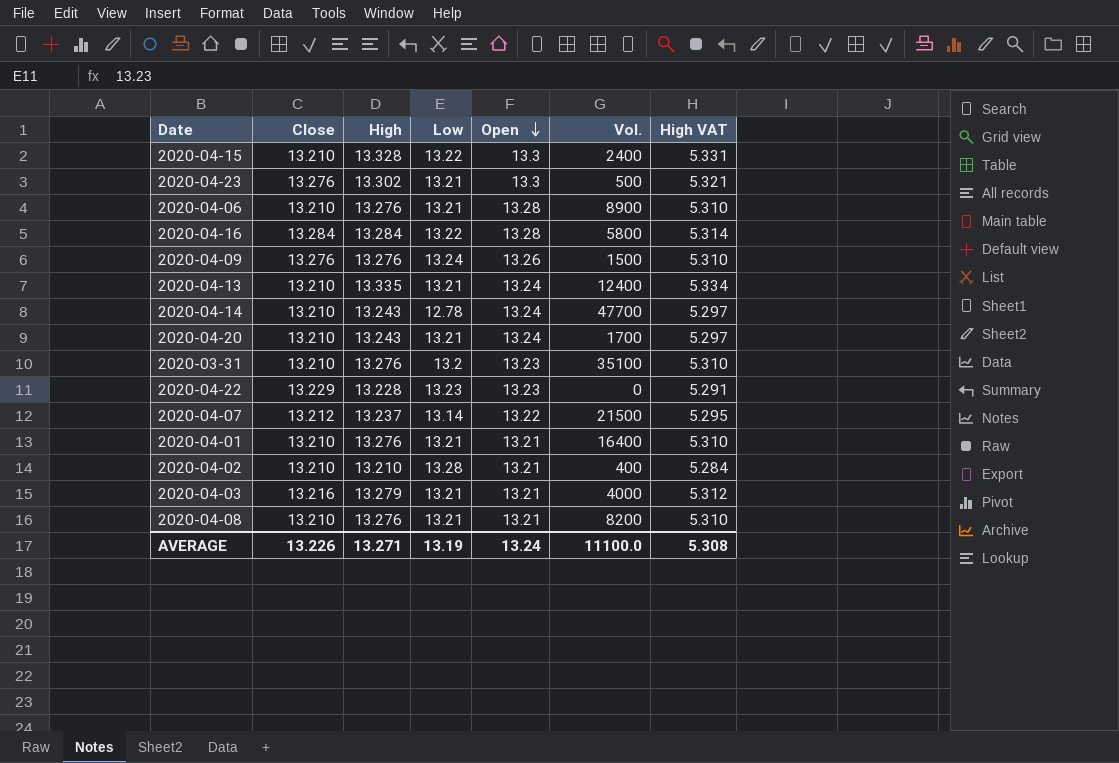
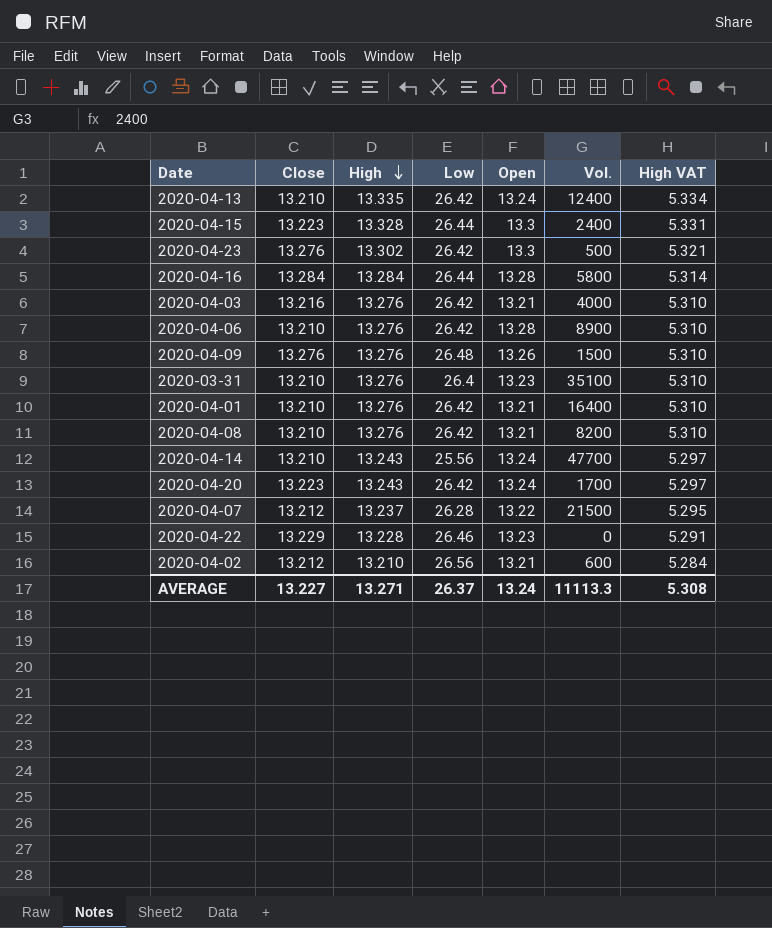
row order: Open descending -> High descending
2020-04-13 | Low: 13.21 -> 26.42
2020-04-15 | Close: 13.210 -> 13.223
2020-04-15 | Low: 13.22 -> 26.44
2020-04-23 | Low: 13.21 -> 26.42
2020-04-16 | Low: 13.22 -> 26.44
2020-04-03 | High: 13.279 -> 13.276
2020-04-03 | Low: 13.21 -> 26.42
2020-04-03 | High VAT: 5.312 -> 5.310
2020-04-06 | Low: 13.21 -> 26.42
2020-04-09 | Low: 13.24 -> 26.48
2020-03-31 | Low: 13.2 -> 26.4
2020-04-01 | Low: 13.21 -> 26.42
2020-04-08 | Low: 13.21 -> 26.42
2020-04-14 | Low: 12.78 -> 25.56
2020-04-20 | Close: 13.210 -> 13.223
2020-04-20 | Low: 13.21 -> 26.42
2020-04-07 | Low: 13.14 -> 26.28
2020-04-22 | Low: 13.23 -> 26.46
2020-04-02 | Close: 13.210 -> 13.212
2020-04-02 | Low: 13.28 -> 26.56
2020-04-02 | Vol.: 400 -> 600
AVERAGE | Close: 13.226 -> 13.227
AVERAGE | Low: 13.19 -> 26.37
AVERAGE | Vol.: 11100.0 -> 11113.3

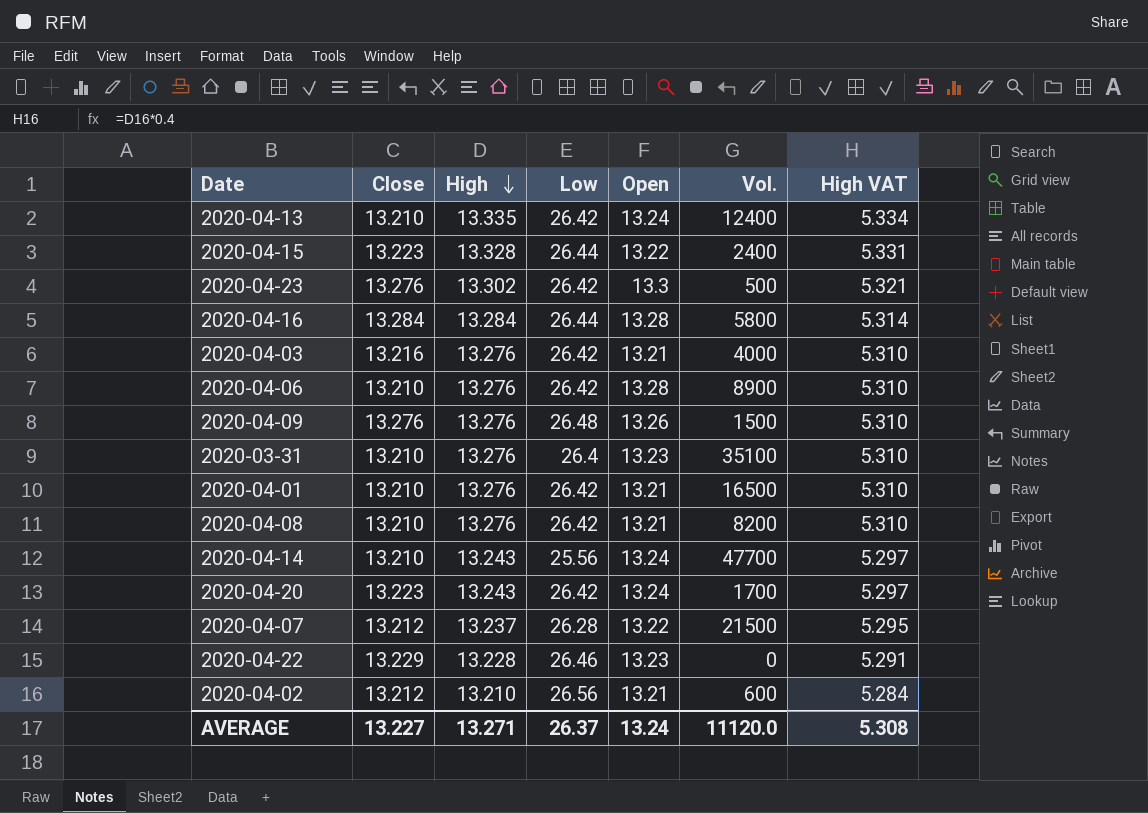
2020-04-15 | Open: 13.3 -> 13.22
2020-04-01 | Vol.: 16400 -> 16500
AVERAGE | Vol.: 11113.3 -> 11120.0

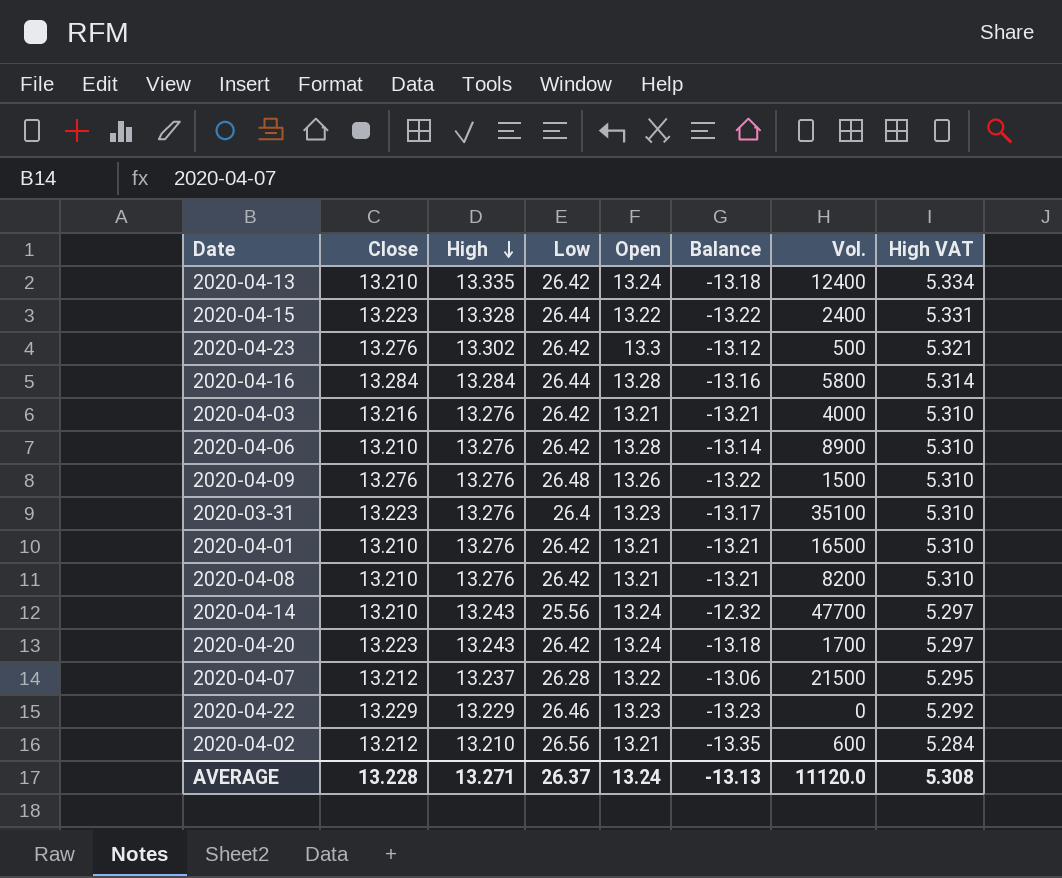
column Balance | formula: none -> [Open] - [Low]
2020-03-31 | Close: 13.210 -> 13.223
2020-04-22 | High: 13.228 -> 13.229
2020-04-22 | High VAT: 5.291 -> 5.292
AVERAGE | Close: 13.227 -> 13.228

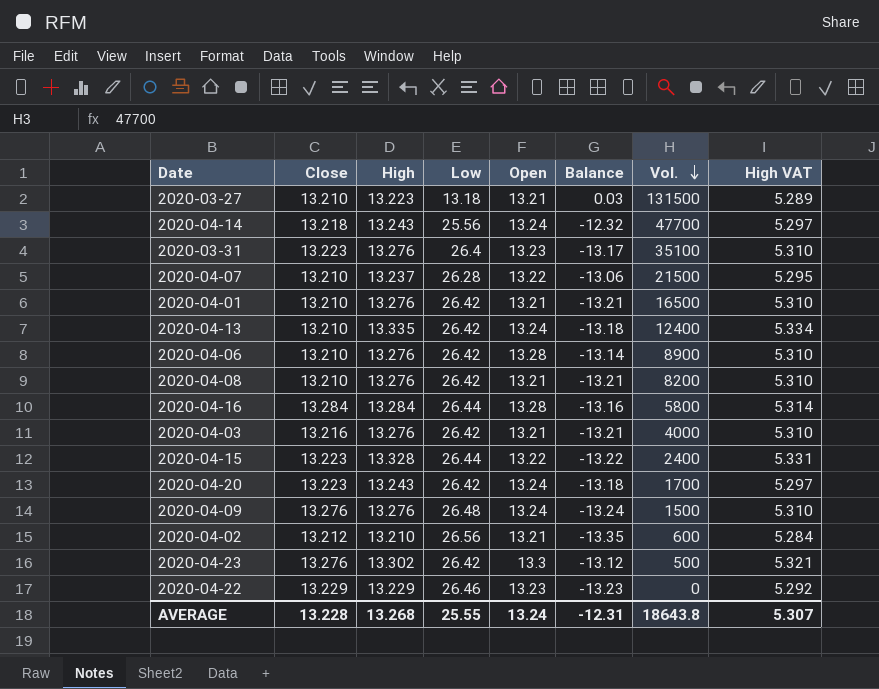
row order: High descending -> Vol. descending
row 2020-03-27: none -> 13.210 | 13.223 | 13.18 | 13.21 | 0.03 | 131500 | 5.289
2020-04-14 | Close: 13.210 -> 13.218
2020-04-07 | Close: 13.212 -> 13.210
2020-04-09 | Open: 13.26 -> 13.24
2020-04-09 | Balance: -13.22 -> -13.24
AVERAGE | High: 13.271 -> 13.268
AVERAGE | Low: 26.37 -> 25.55
AVERAGE | Balance: -13.13 -> -12.31
AVERAGE | Vol.: 11120.0 -> 18643.8
AVERAGE | High VAT: 5.308 -> 5.307

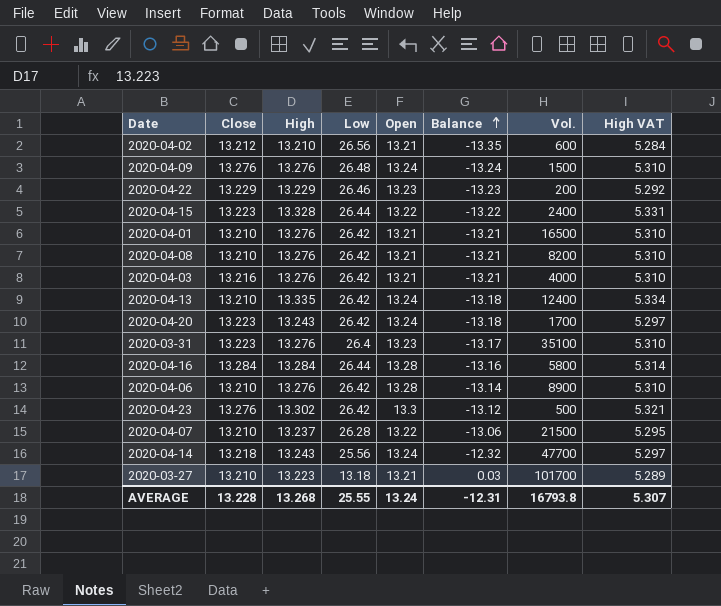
row order: Vol. descending -> Balance ascending
2020-04-22 | Vol.: 0 -> 200
2020-03-27 | Vol.: 131500 -> 101700
AVERAGE | Vol.: 18643.8 -> 16793.8

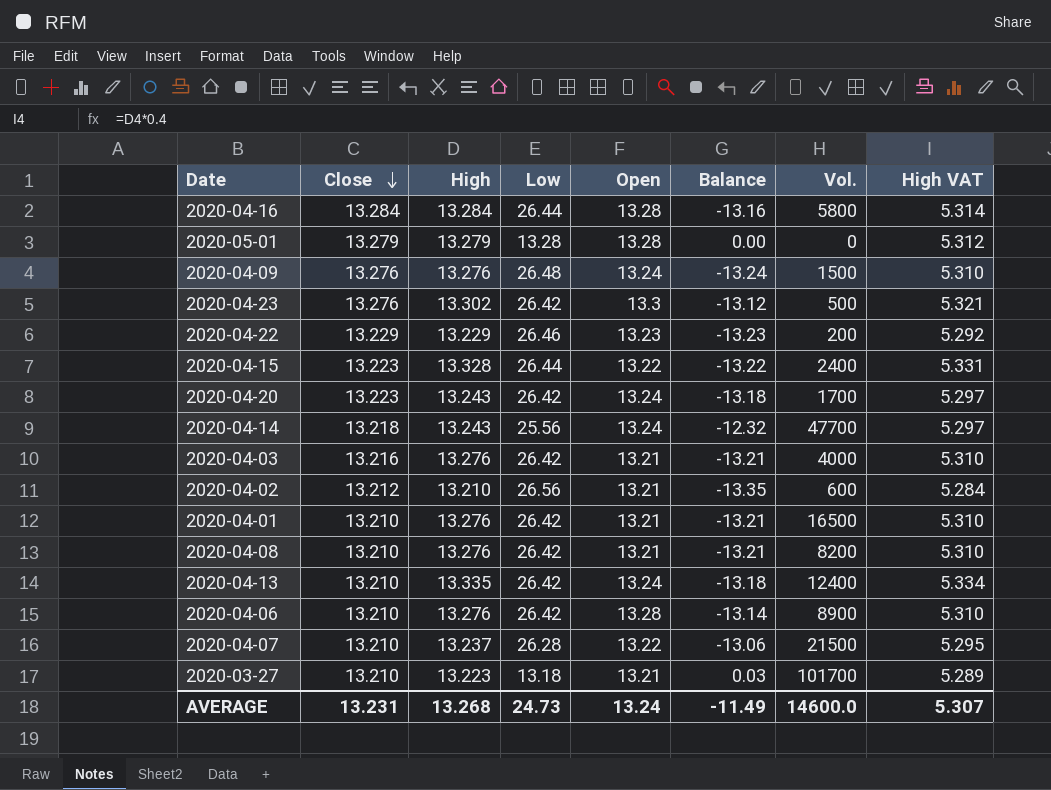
row order: Balance ascending -> Close descending
row 2020-03-31: 13.223 | 13.276 | 26.4 | 13.23 | -13.17 | 35100 | 5.310 -> none
row 2020-05-01: none -> 13.279 | 13.279 | 13.28 | 13.28 | 0.00 | 0 | 5.312
AVERAGE | Close: 13.228 -> 13.231
AVERAGE | Low: 25.55 -> 24.73
AVERAGE | Balance: -12.31 -> -11.49
AVERAGE | Vol.: 16793.8 -> 14600.0

